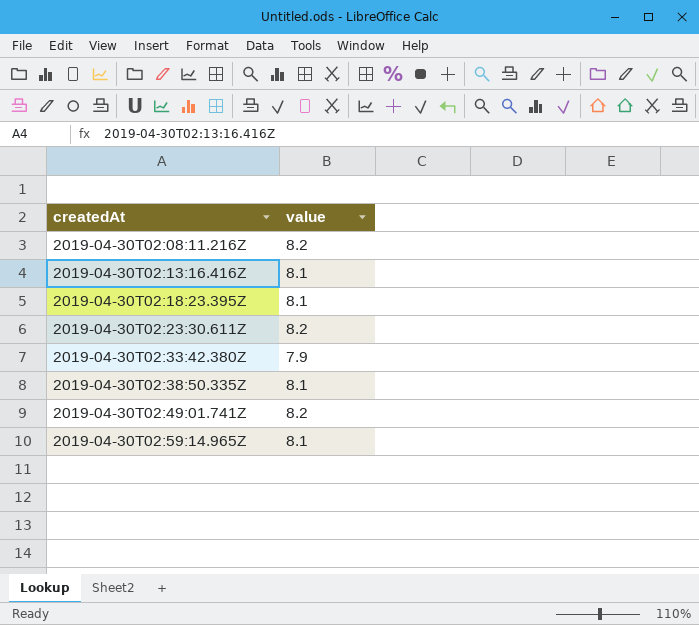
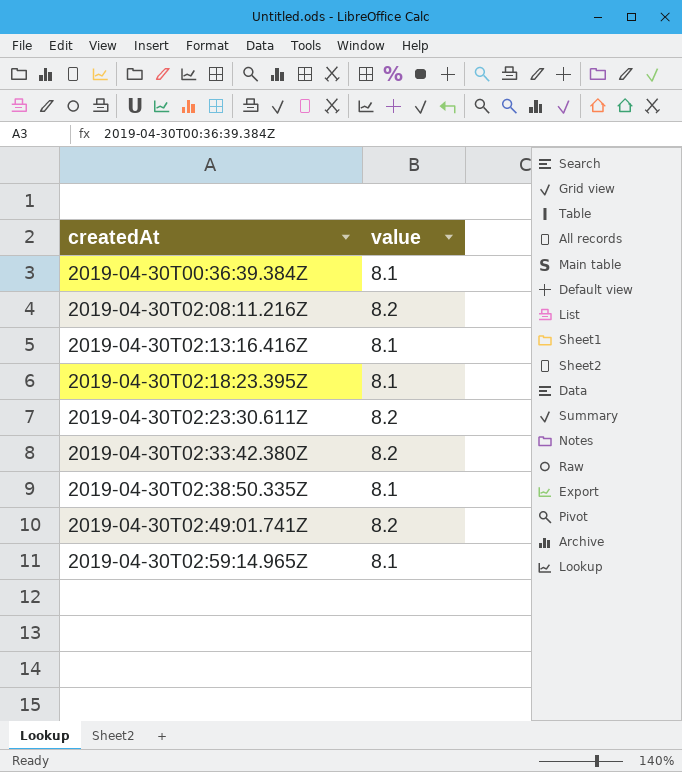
row 2019-04-30T00:36:39.384Z: none -> 8.1
2019-04-30T02:33:42.380Z | value: 7.9 -> 8.2

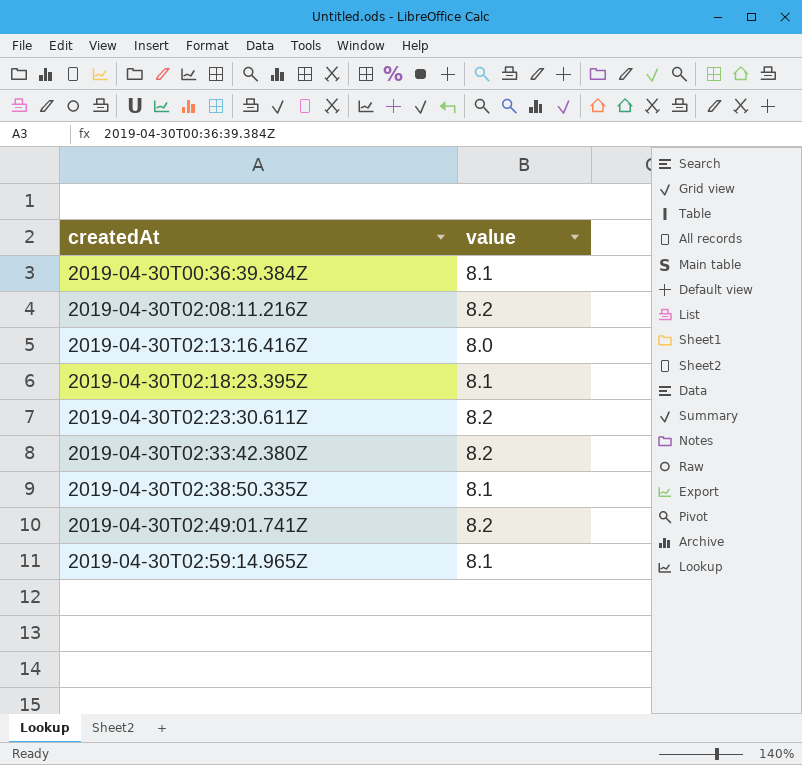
2019-04-30T02:13:16.416Z | value: 8.1 -> 8.0

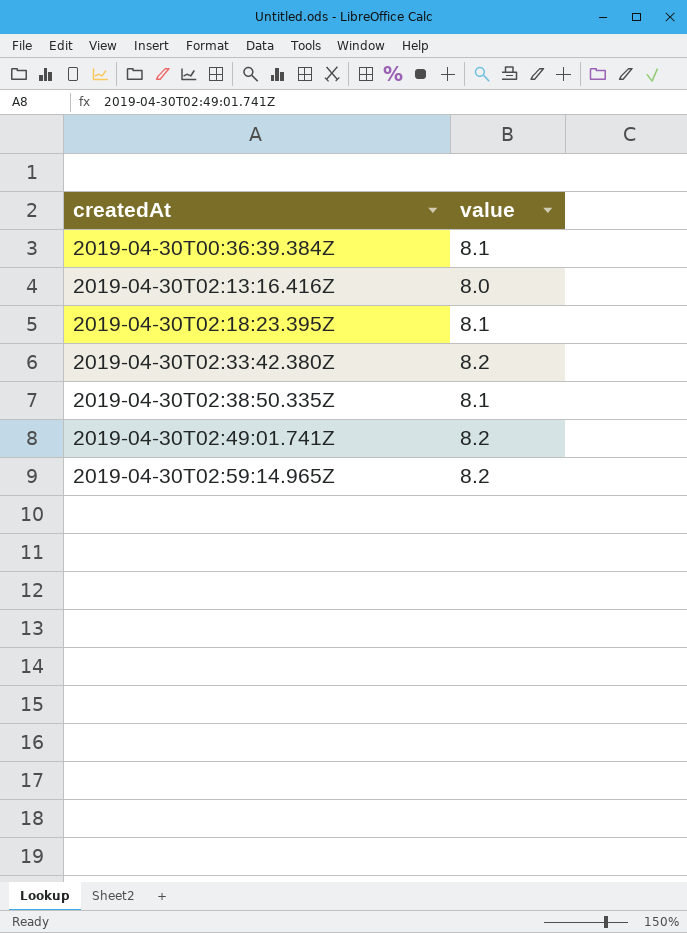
row 2019-04-30T02:08:11.216Z: 8.2 -> none
row 2019-04-30T02:23:30.611Z: 8.2 -> none
2019-04-30T02:59:14.965Z | value: 8.1 -> 8.2

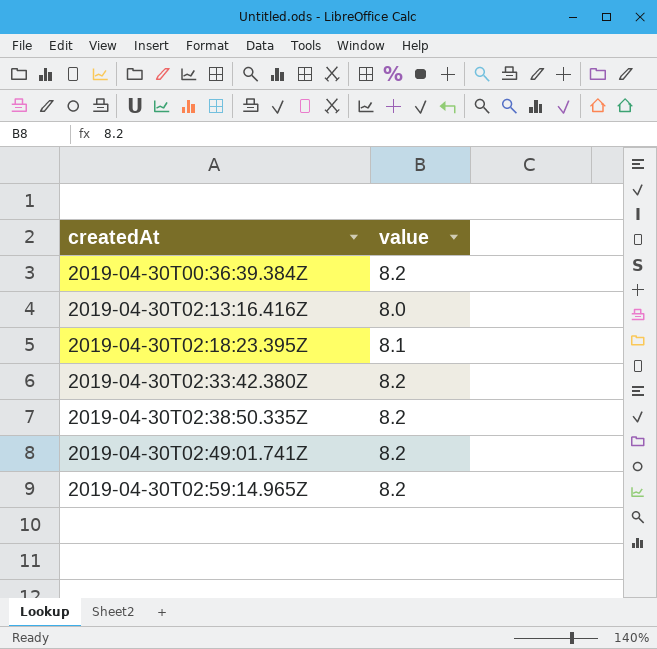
2019-04-30T00:36:39.384Z | value: 8.1 -> 8.2
2019-04-30T02:38:50.335Z | value: 8.1 -> 8.2

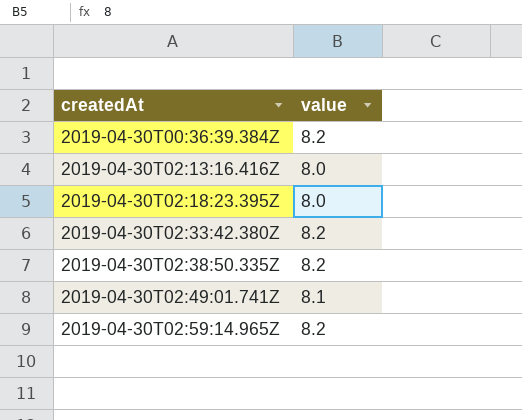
2019-04-30T02:18:23.395Z | value: 8.1 -> 8.0
2019-04-30T02:49:01.741Z | value: 8.2 -> 8.1

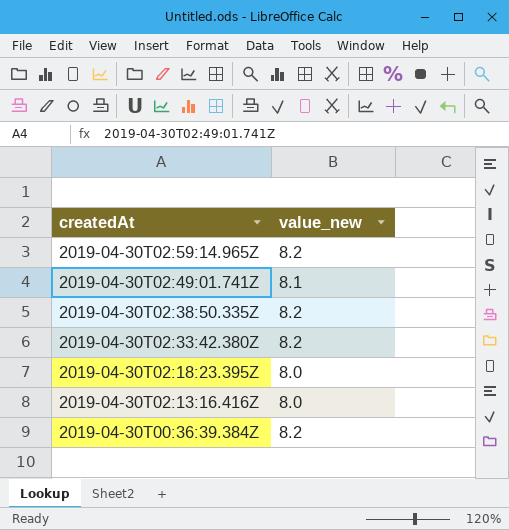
row order: createdAt ascending -> createdAt descending
column name: value -> value_new

